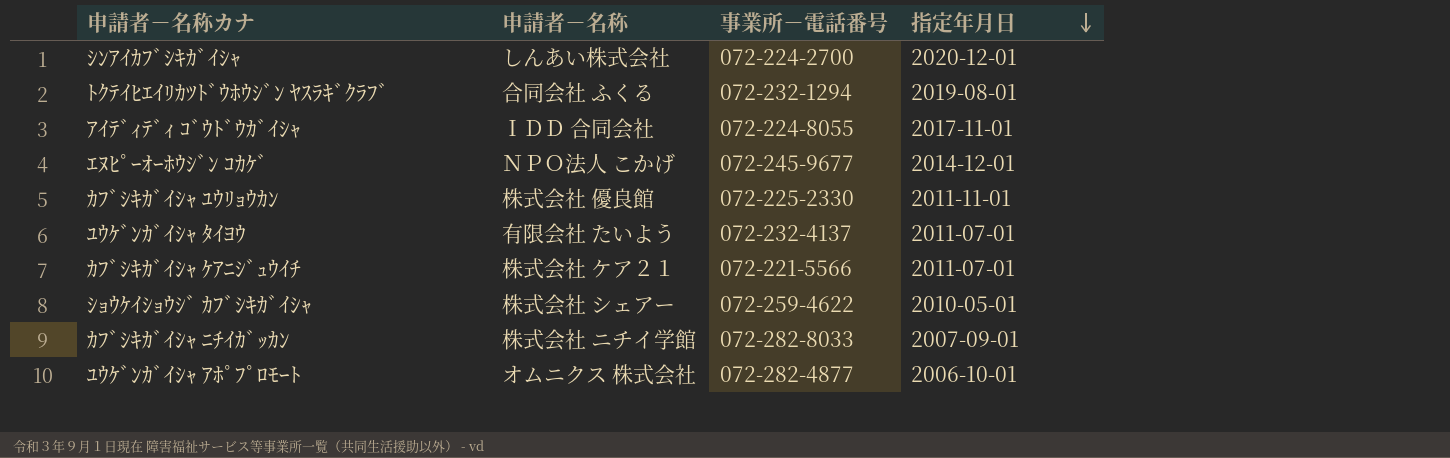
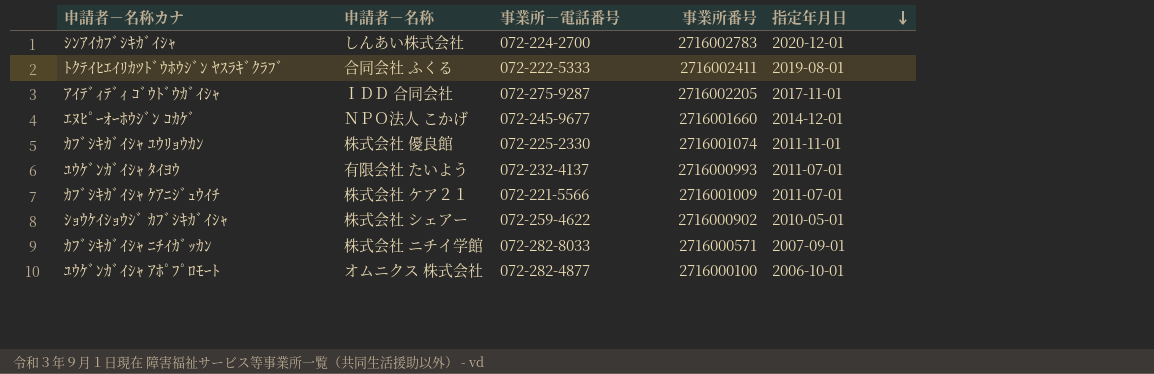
column 事業所番号 | position: none -> 4
ﾄｸﾃｲﾋｴｲﾘｶﾂﾄﾞｳﾎｳｼﾞﾝ ﾔｽﾗｷﾞｸﾗﾌﾞ | 事業所－電話番号: 072-232-1294 -> 072-222-5333
ｱｲﾃﾞｨﾃﾞｨ ｺﾞｳﾄﾞｳｶﾞｲｼｬ | 事業所－電話番号: 072-224-8055 -> 072-275-9287

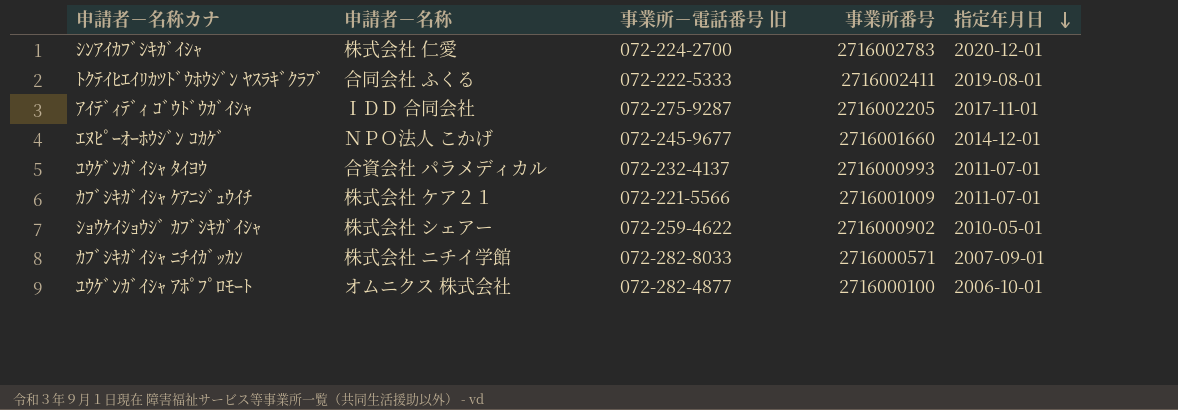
column name: 事業所－電話番号 -> 事業所－電話番号 旧
row ｶﾌﾞｼｷｶﾞｲｼｬ ﾕｳﾘｮｳｶﾝ: 株式会社 優良館 | 072-225-2330 | 2716001074 | 2011-11-01 -> none
ｼﾝｱｲｶﾌﾞｼｷｶﾞｲｼｬ | 申請者－名称: しんあい株式会社 -> 株式会社 仁愛
ﾕｳｹﾞﾝｶﾞｲｼｬ ﾀｲﾖｳ | 申請者－名称: 有限会社 たいよう -> 合資会社 パラメディカル

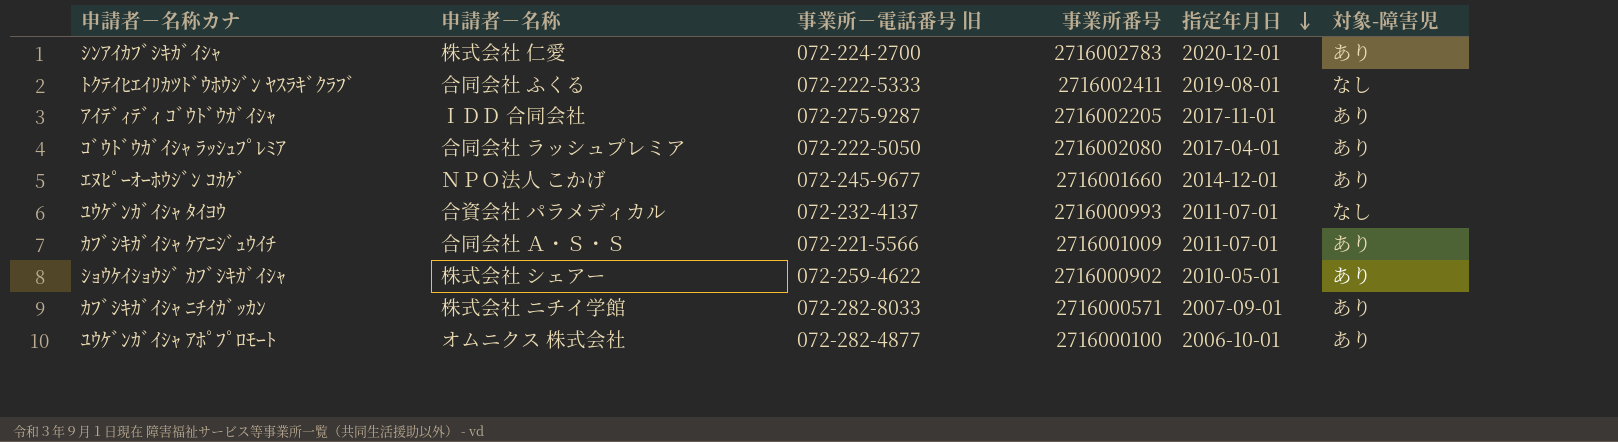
column 対象-障害児 | position: none -> 6
row ｺﾞｳﾄﾞｳｶﾞｲｼｬ ﾗｯｼｭﾌﾟﾚﾐｱ: none -> 合同会社 ラッシュプレミア | 072-222-5050 | 2716002080 | 2017-04-01 | あり
ｶﾌﾞｼｷｶﾞｲｼｬ ｹｱﾆｼﾞｭｳｲﾁ | 申請者－名称: 株式会社 ケア２１ -> 合同会社 Ａ・Ｓ・Ｓ

